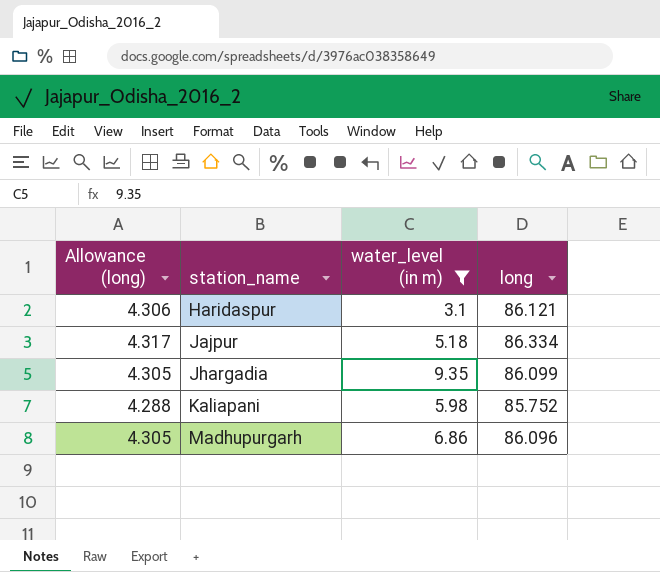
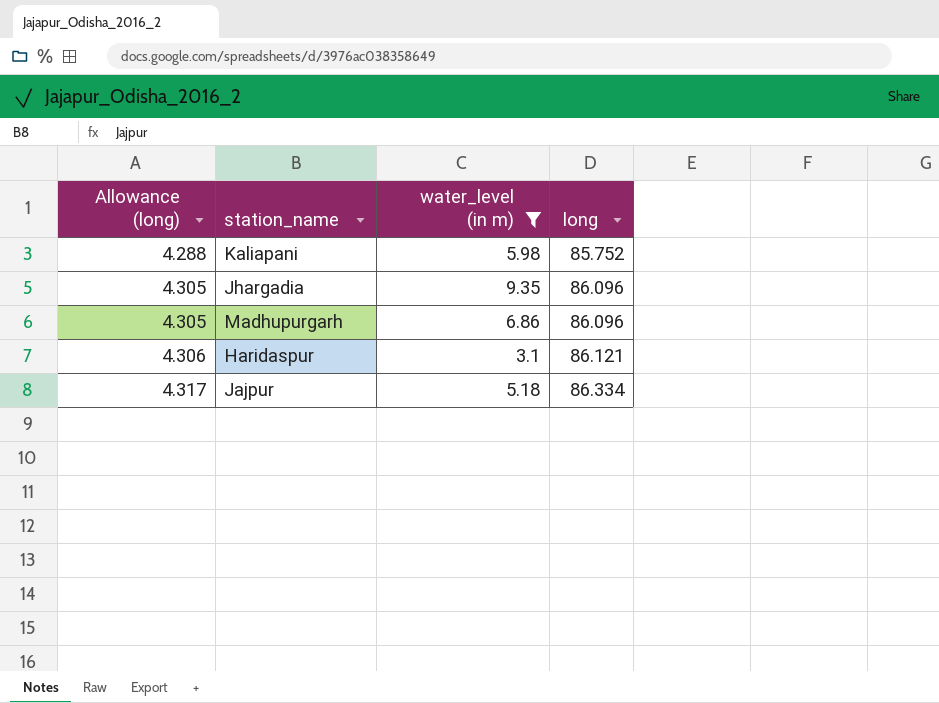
row order: station_name ascending -> Allowance (long) ascending
Jhargadia | long: 86.099 -> 86.096

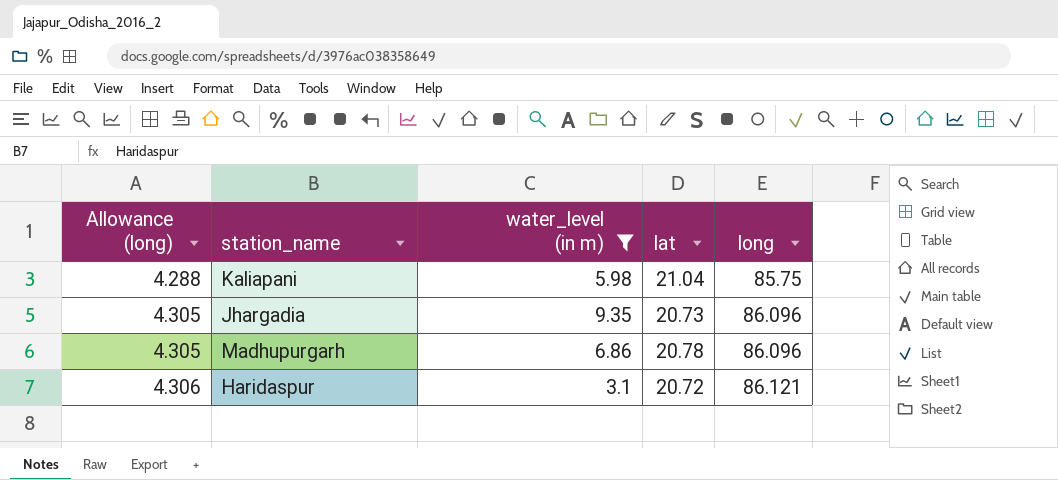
column lat | position: none -> 4
row Jajpur: 4.317 | 5.18 | 86.334 -> none
Kaliapani | long: 85.752 -> 85.75

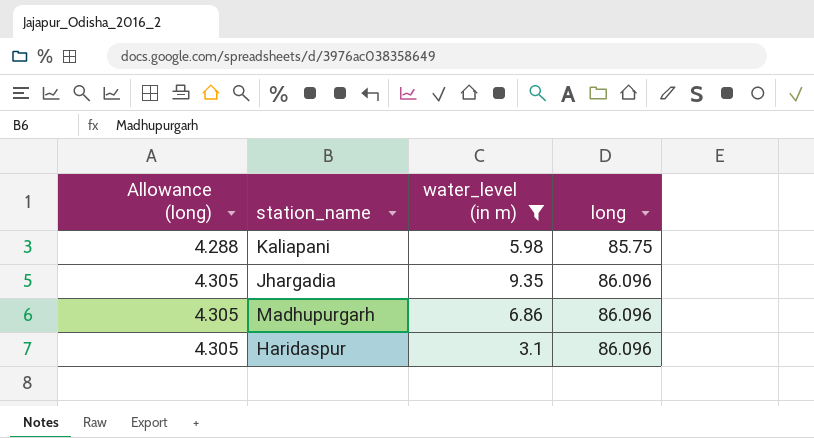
column lat | position: 4 -> none
Haridaspur | Allowance (long): 4.306 -> 4.305
Haridaspur | long: 86.121 -> 86.096

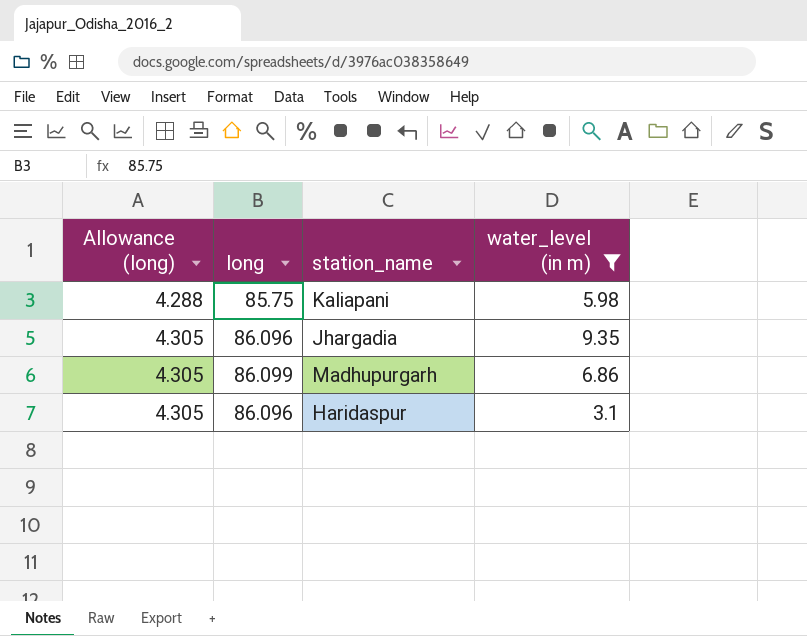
column long | position: 4 -> 2
Madhupurgarh | long: 86.096 -> 86.099

